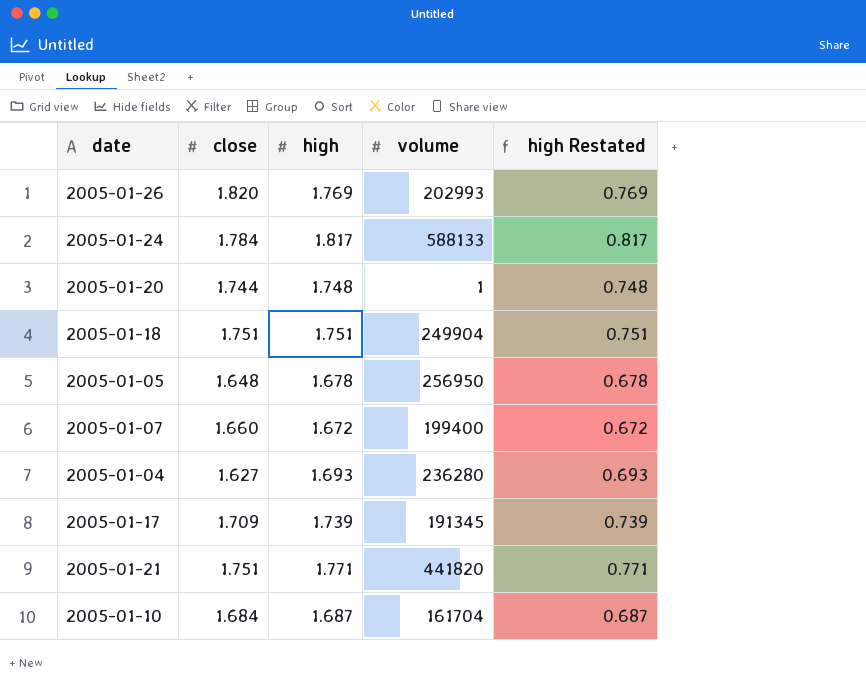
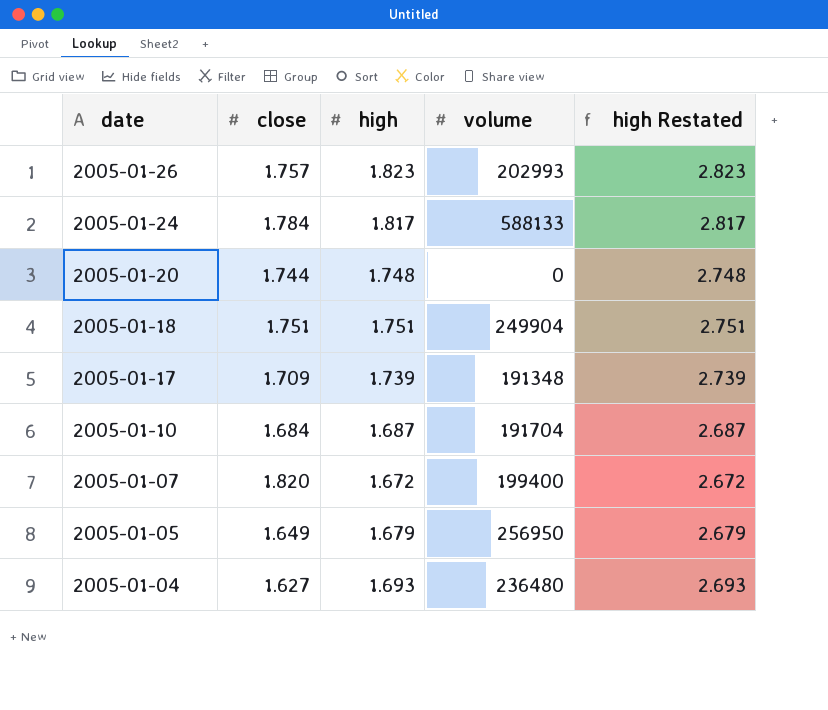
row order: none -> date descending
column high Restated | formula: [high] - 1 -> [high] + 1
row 2005-01-21: 1.751 | 1.771 | 441820 | 0.771 -> none
2005-01-26 | close: 1.820 -> 1.757
2005-01-26 | high: 1.769 -> 1.823
2005-01-20 | volume: 1 -> 0
2005-01-17 | volume: 191345 -> 191348
2005-01-10 | volume: 161704 -> 191704
2005-01-07 | close: 1.660 -> 1.820
2005-01-05 | close: 1.648 -> 1.649
2005-01-05 | high: 1.678 -> 1.679
2005-01-04 | volume: 236280 -> 236480

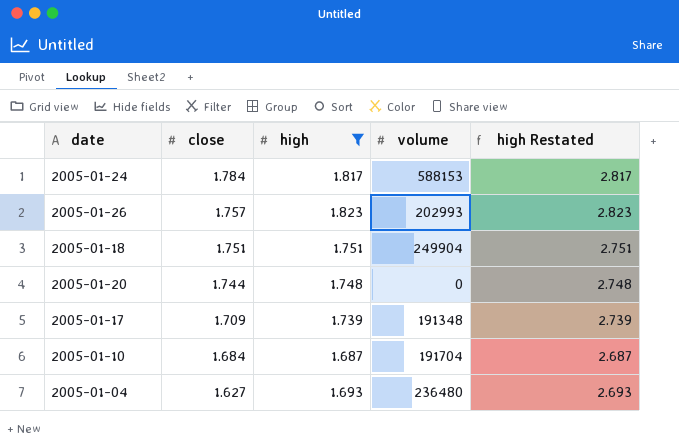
filter: none -> high >= 1.687
row order: date descending -> close descending
2005-01-24 | volume: 588133 -> 588153

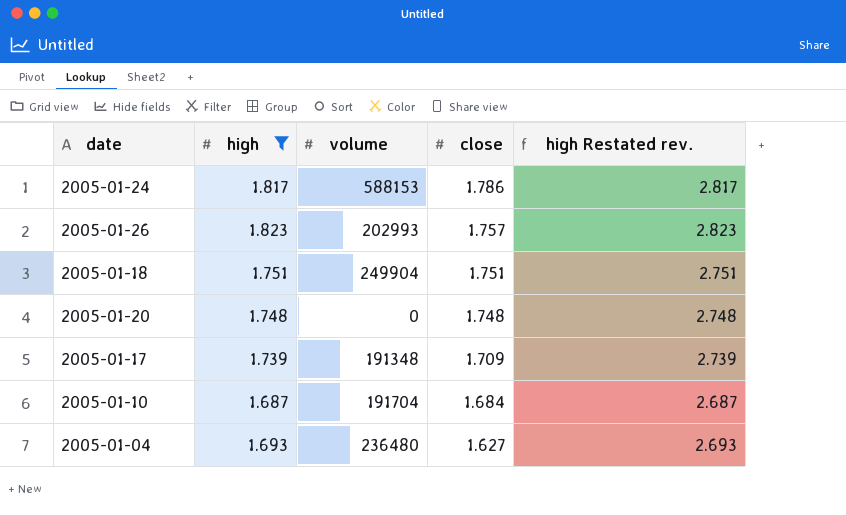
column close | position: 2 -> 4
column name: high Restated -> high Restated rev.
2005-01-24 | close: 1.784 -> 1.786
2005-01-20 | close: 1.744 -> 1.748

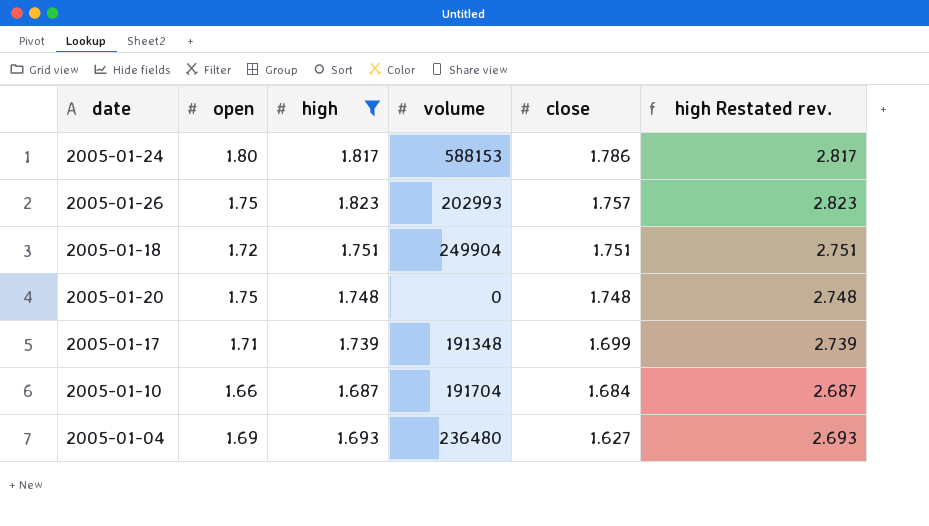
column open | position: none -> 2
2005-01-17 | close: 1.709 -> 1.699

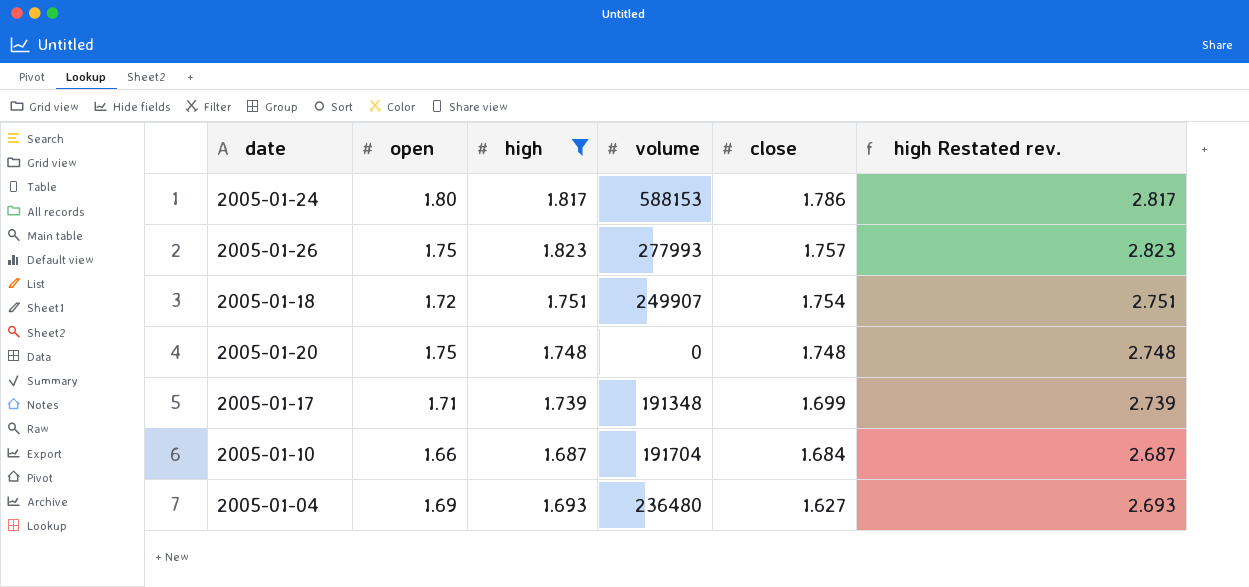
2005-01-26 | volume: 202993 -> 277993
2005-01-18 | volume: 249904 -> 249907
2005-01-18 | close: 1.751 -> 1.754

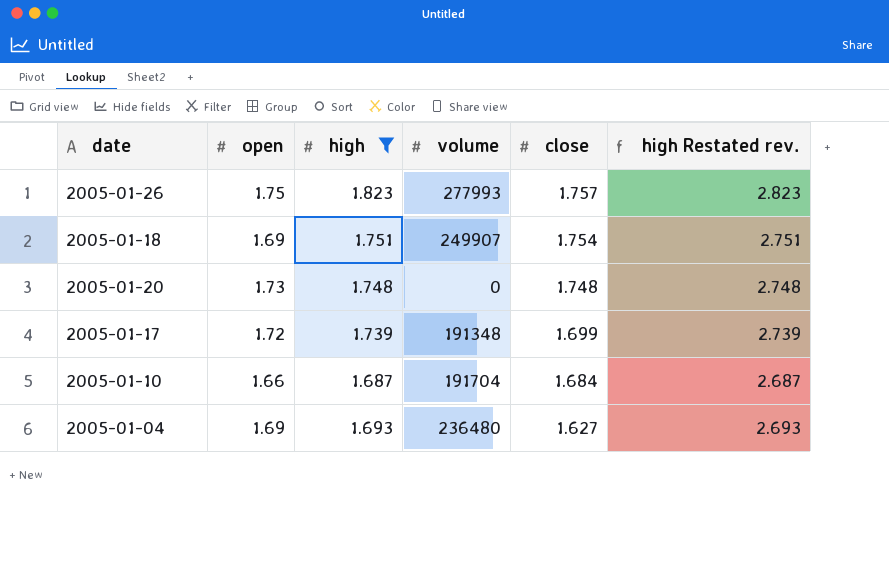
row 2005-01-24: 1.80 | 1.817 | 588153 | 1.786 | 2.817 -> none
2005-01-18 | open: 1.72 -> 1.69
2005-01-20 | open: 1.75 -> 1.73
2005-01-17 | open: 1.71 -> 1.72

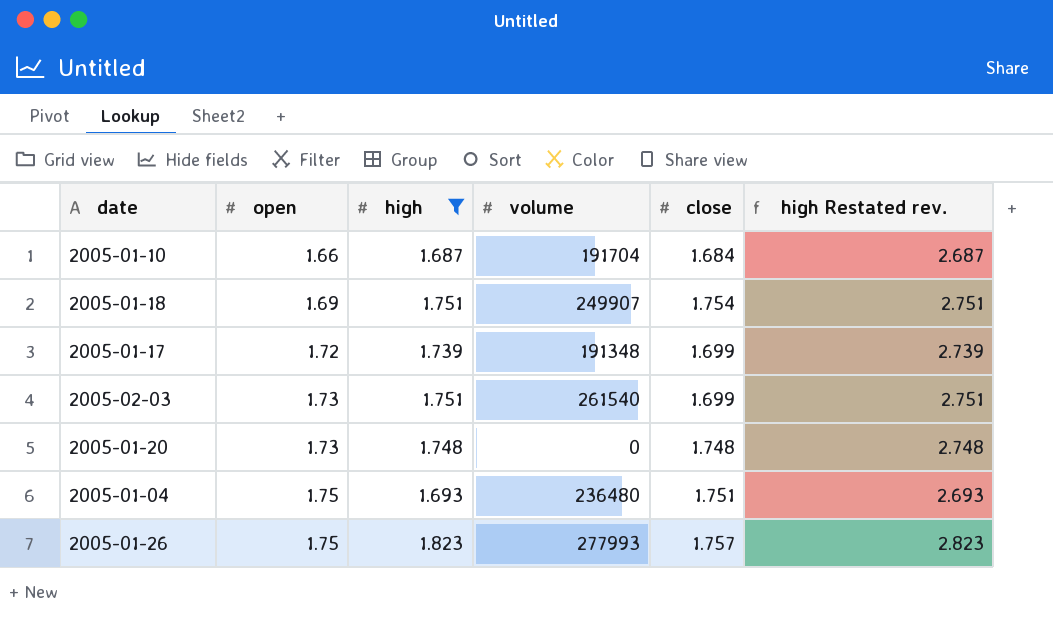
row order: close descending -> open ascending
row 2005-02-03: none -> 1.73 | 1.751 | 261540 | 1.699 | 2.751
2005-01-04 | open: 1.69 -> 1.75
2005-01-04 | close: 1.627 -> 1.751

